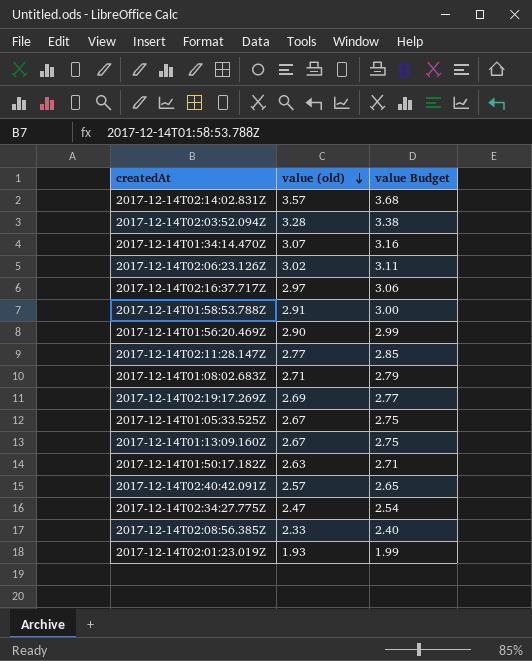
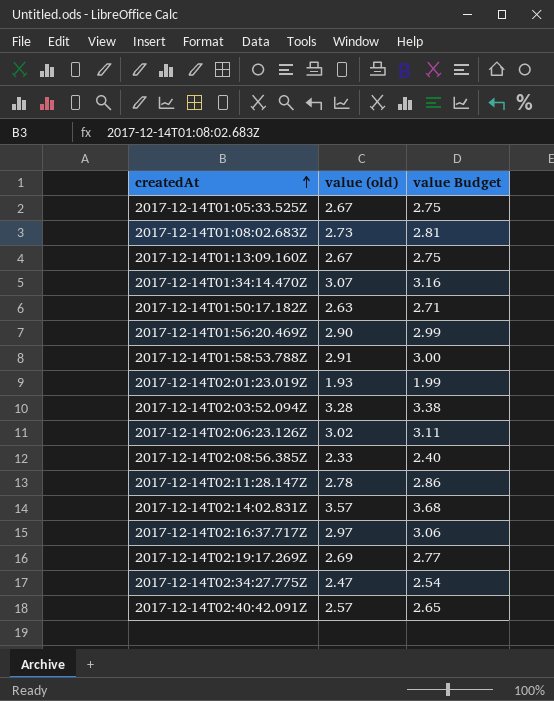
row order: value (old) descending -> createdAt ascending
2017-12-14T01:08:02.683Z | value (old): 2.71 -> 2.73
2017-12-14T01:08:02.683Z | value Budget: 2.79 -> 2.81
2017-12-14T02:11:28.147Z | value (old): 2.77 -> 2.78
2017-12-14T02:11:28.147Z | value Budget: 2.85 -> 2.86

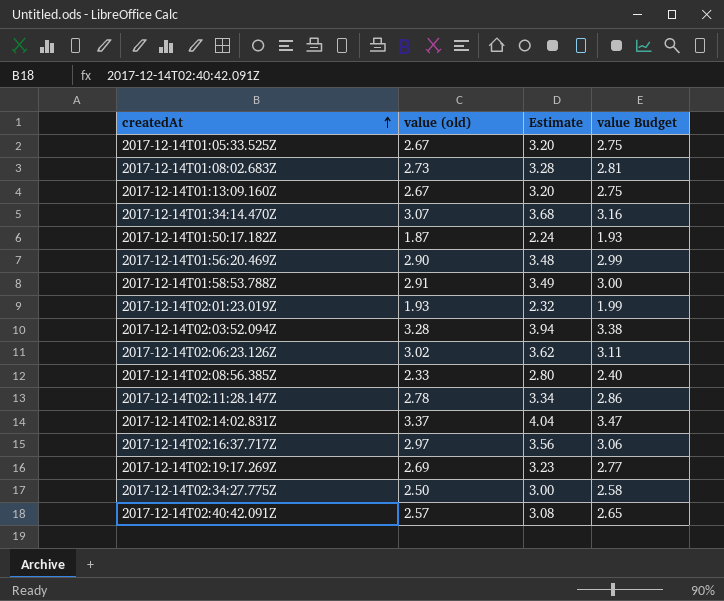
column Estimate | formula: none -> [value (old)] * 1.2
2017-12-14T01:50:17.182Z | value (old): 2.63 -> 1.87
2017-12-14T01:50:17.182Z | value Budget: 2.71 -> 1.93
2017-12-14T02:14:02.831Z | value (old): 3.57 -> 3.37
2017-12-14T02:14:02.831Z | value Budget: 3.68 -> 3.47
2017-12-14T02:34:27.775Z | value (old): 2.47 -> 2.50
2017-12-14T02:34:27.775Z | value Budget: 2.54 -> 2.58

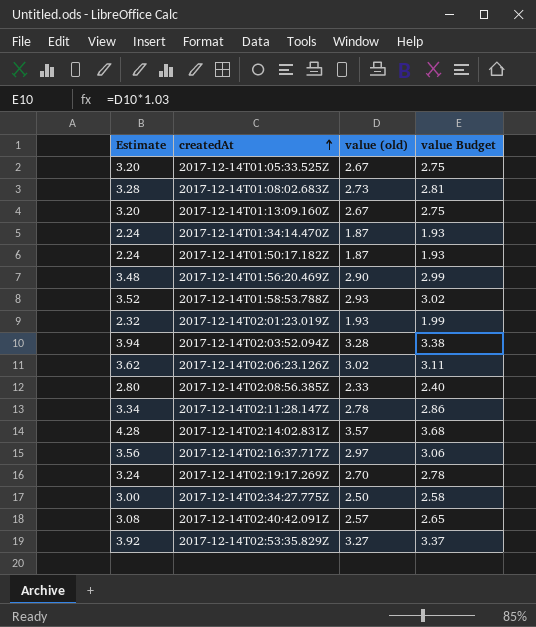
column Estimate | position: 3 -> 1
2017-12-14T01:34:14.470Z | Estimate: 3.68 -> 2.24
2017-12-14T01:34:14.470Z | value (old): 3.07 -> 1.87
2017-12-14T01:34:14.470Z | value Budget: 3.16 -> 1.93
2017-12-14T01:58:53.788Z | Estimate: 3.49 -> 3.52
2017-12-14T01:58:53.788Z | value (old): 2.91 -> 2.93
2017-12-14T01:58:53.788Z | value Budget: 3.00 -> 3.02
2017-12-14T02:14:02.831Z | Estimate: 4.04 -> 4.28
2017-12-14T02:14:02.831Z | value (old): 3.37 -> 3.57
2017-12-14T02:14:02.831Z | value Budget: 3.47 -> 3.68
2017-12-14T02:19:17.269Z | Estimate: 3.23 -> 3.24
2017-12-14T02:19:17.269Z | value (old): 2.69 -> 2.70
2017-12-14T02:19:17.269Z | value Budget: 2.77 -> 2.78
row 2017-12-14T02:53:35.829Z: none -> 3.92 | 3.27 | 3.37

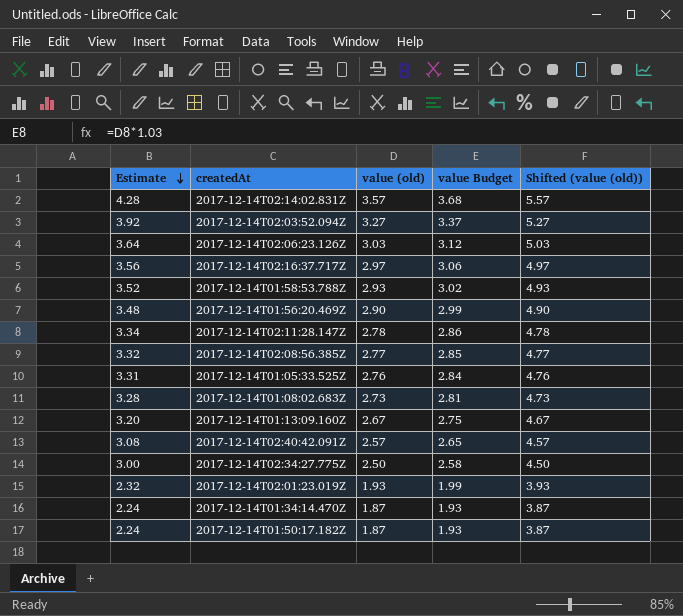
row order: createdAt ascending -> Estimate descending
column Shifted (value (old)) | formula: none -> [value (old)] + 2
row 2017-12-14T02:19:17.269Z: 3.24 | 2.70 | 2.78 -> none
row 2017-12-14T02:53:35.829Z: 3.92 | 3.27 | 3.37 -> none
2017-12-14T02:03:52.094Z | Estimate: 3.94 -> 3.92
2017-12-14T02:03:52.094Z | value (old): 3.28 -> 3.27
2017-12-14T02:03:52.094Z | value Budget: 3.38 -> 3.37
2017-12-14T02:06:23.126Z | Estimate: 3.62 -> 3.64
2017-12-14T02:06:23.126Z | value (old): 3.02 -> 3.03
2017-12-14T02:06:23.126Z | value Budget: 3.11 -> 3.12
2017-12-14T02:08:56.385Z | Estimate: 2.80 -> 3.32
2017-12-14T02:08:56.385Z | value (old): 2.33 -> 2.77
2017-12-14T02:08:56.385Z | value Budget: 2.40 -> 2.85
2017-12-14T01:05:33.525Z | Estimate: 3.20 -> 3.31
2017-12-14T01:05:33.525Z | value (old): 2.67 -> 2.76
2017-12-14T01:05:33.525Z | value Budget: 2.75 -> 2.84

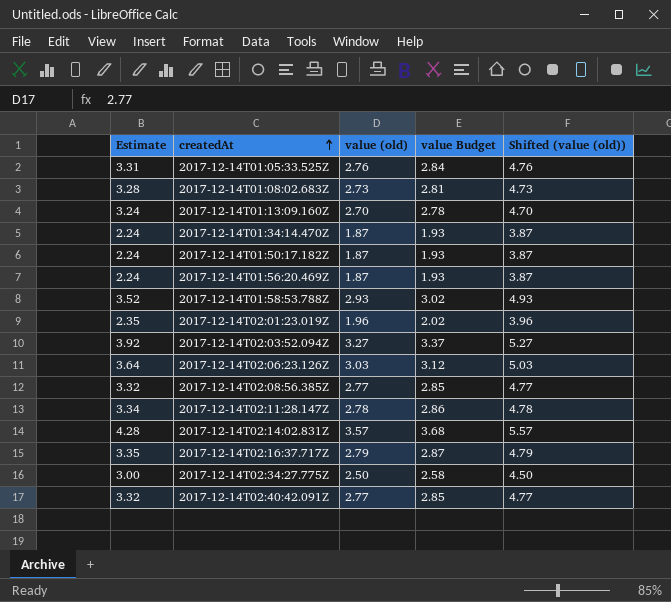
row order: Estimate descending -> createdAt ascending
2017-12-14T01:13:09.160Z | Estimate: 3.20 -> 3.24
2017-12-14T01:13:09.160Z | value (old): 2.67 -> 2.70
2017-12-14T01:13:09.160Z | value Budget: 2.75 -> 2.78
2017-12-14T01:13:09.160Z | Shifted (value (old)): 4.67 -> 4.70
2017-12-14T01:56:20.469Z | Estimate: 3.48 -> 2.24
2017-12-14T01:56:20.469Z | value (old): 2.90 -> 1.87
2017-12-14T01:56:20.469Z | value Budget: 2.99 -> 1.93
2017-12-14T01:56:20.469Z | Shifted (value (old)): 4.90 -> 3.87
2017-12-14T02:01:23.019Z | Estimate: 2.32 -> 2.35
2017-12-14T02:01:23.019Z | value (old): 1.93 -> 1.96
2017-12-14T02:01:23.019Z | value Budget: 1.99 -> 2.02
2017-12-14T02:01:23.019Z | Shifted (value (old)): 3.93 -> 3.96
2017-12-14T02:16:37.717Z | Estimate: 3.56 -> 3.35
2017-12-14T02:16:37.717Z | value (old): 2.97 -> 2.79
2017-12-14T02:16:37.717Z | value Budget: 3.06 -> 2.87
2017-12-14T02:16:37.717Z | Shifted (value (old)): 4.97 -> 4.79
2017-12-14T02:40:42.091Z | Estimate: 3.08 -> 3.32
2017-12-14T02:40:42.091Z | value (old): 2.57 -> 2.77
2017-12-14T02:40:42.091Z | value Budget: 2.65 -> 2.85
2017-12-14T02:40:42.091Z | Shifted (value (old)): 4.57 -> 4.77

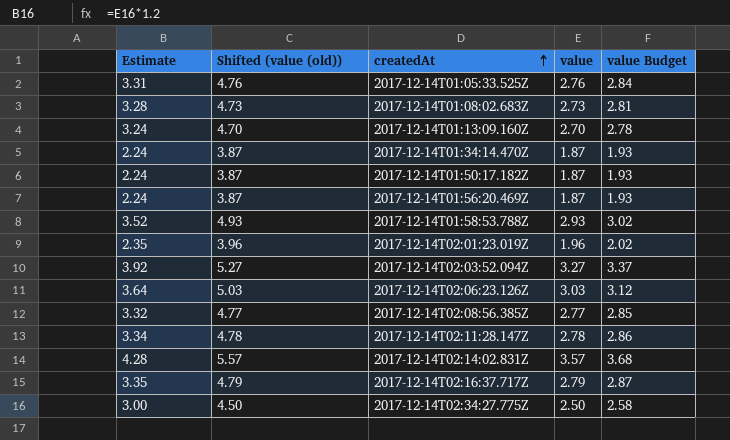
column Shifted (value (old)) | position: 5 -> 2
column name: value (old) -> value
row 2017-12-14T02:40:42.091Z: 3.32 | 2.77 | 2.85 | 4.77 -> none

